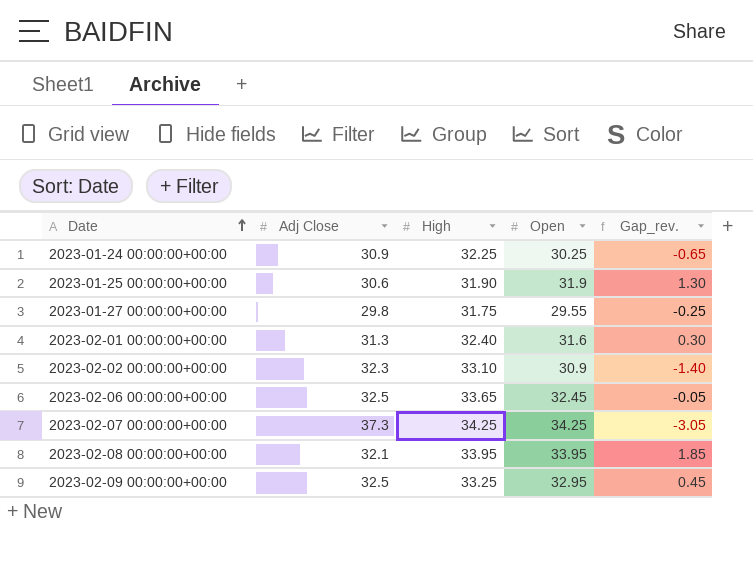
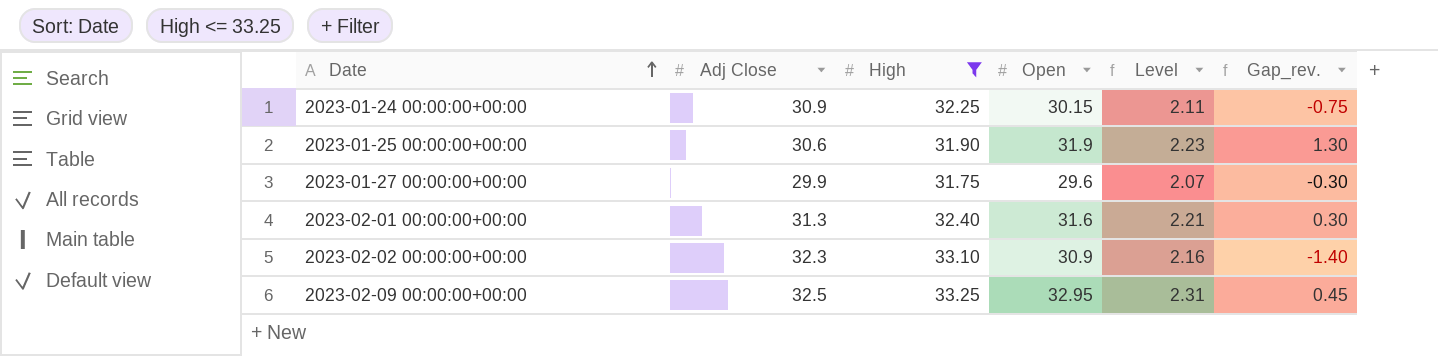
filter: none -> High <= 33.25
column Level | formula: none -> [Open] * 0.07
2023-01-24 00:00:00+00:00 | Open: 30.25 -> 30.15
2023-01-24 00:00:00+00:00 | Gap_rev.: -0.65 -> -0.75
2023-01-27 00:00:00+00:00 | Adj Close: 29.8 -> 29.9
2023-01-27 00:00:00+00:00 | Open: 29.55 -> 29.6
2023-01-27 00:00:00+00:00 | Gap_rev.: -0.25 -> -0.30

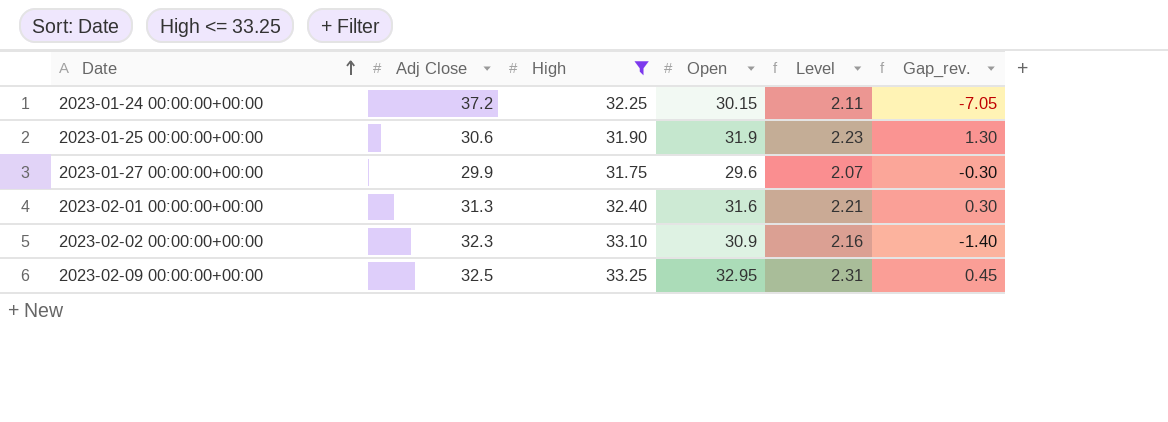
2023-01-24 00:00:00+00:00 | Adj Close: 30.9 -> 37.2
2023-01-24 00:00:00+00:00 | Gap_rev.: -0.75 -> -7.05

